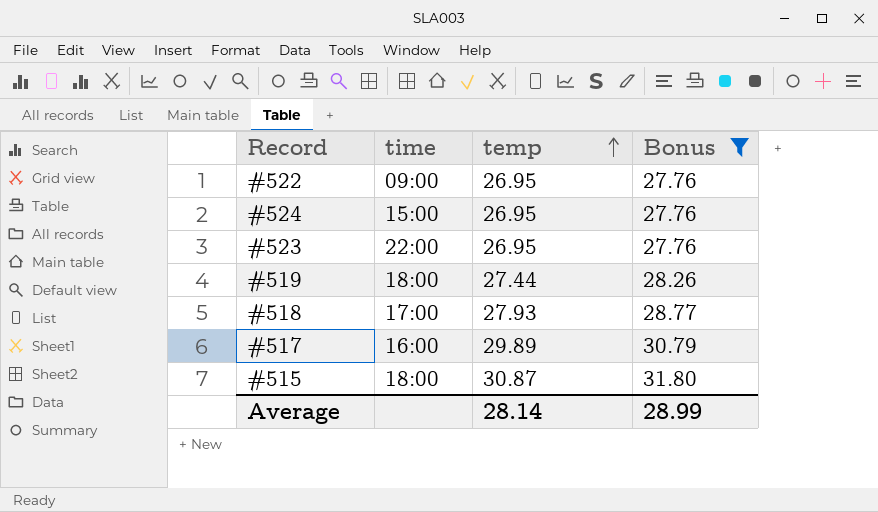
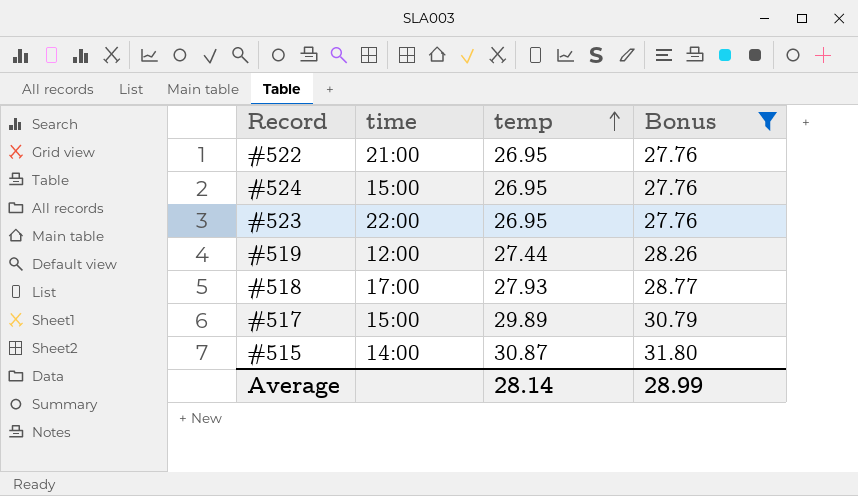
#522 | time: 09:00 -> 21:00
#519 | time: 18:00 -> 12:00
#517 | time: 16:00 -> 15:00
#515 | time: 18:00 -> 14:00

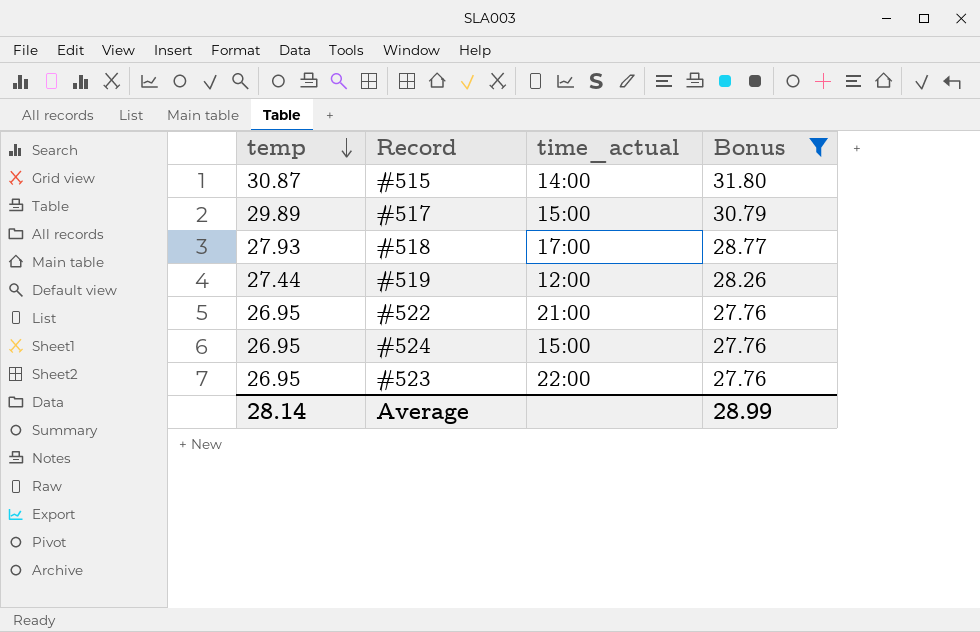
row order: temp ascending -> temp descending
column temp | position: 3 -> 1
column name: time -> time_actual

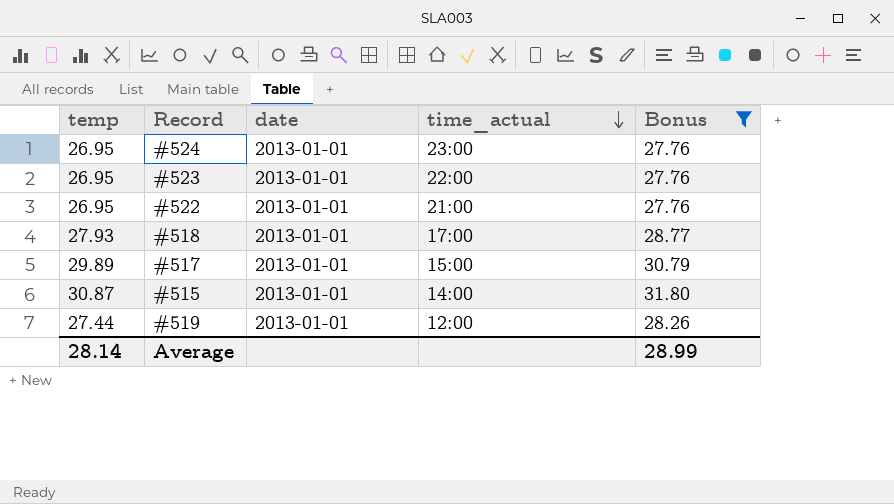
row order: temp descending -> time_actual descending
column date | position: none -> 3
#524 | time_actual: 15:00 -> 23:00

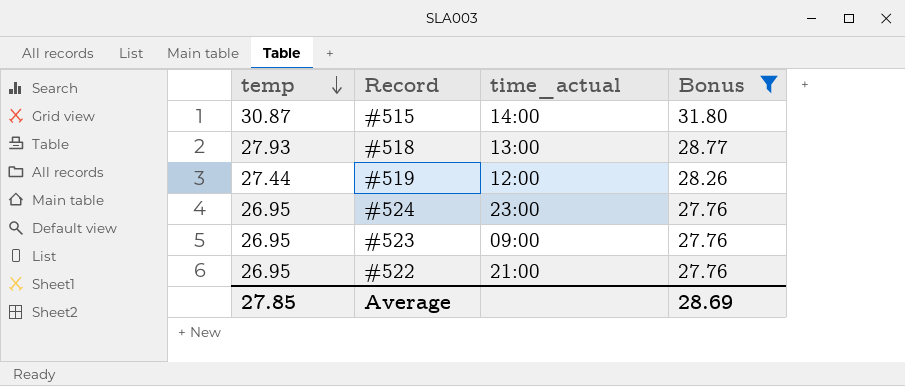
row order: time_actual descending -> temp descending
column date | position: 3 -> none
row #517: 29.89 | 2013-01-01 | 15:00 | 30.79 -> none
#518 | time_actual: 17:00 -> 13:00
#523 | time_actual: 22:00 -> 09:00
Average | temp: 28.14 -> 27.85
Average | Bonus: 28.99 -> 28.69

